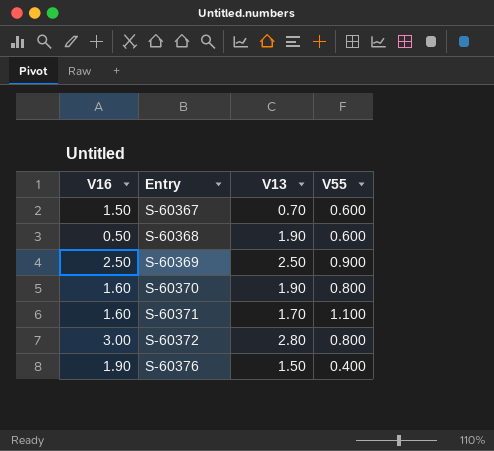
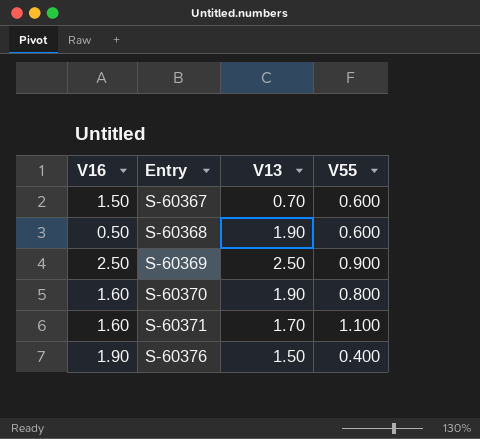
row S-60372: 3.00 | 2.80 | 0.800 -> none

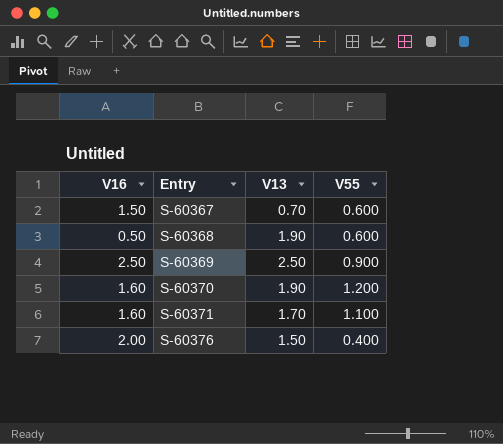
S-60370 | V55: 0.800 -> 1.200
S-60376 | V16: 1.90 -> 2.00

